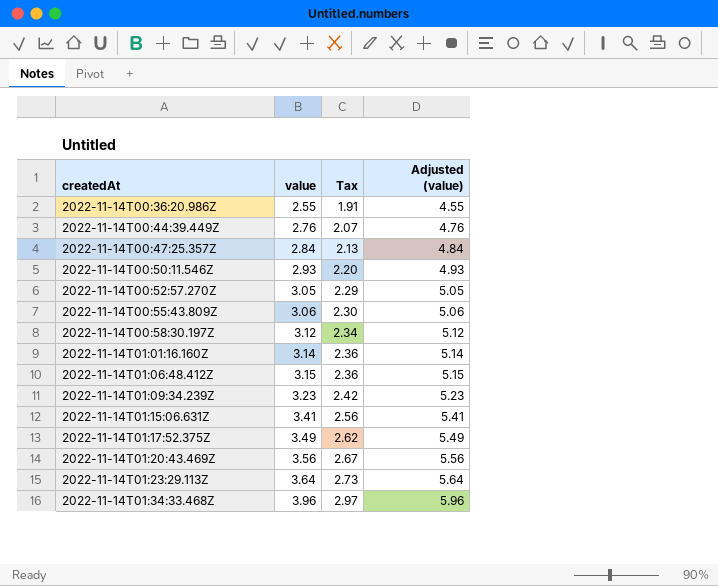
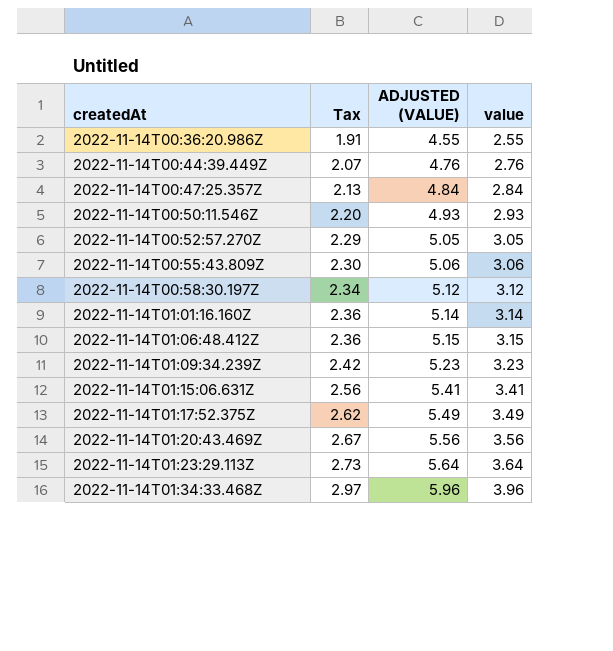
column name: Adjusted (value) -> ADJUSTED (VALUE)
column value | position: 2 -> 4

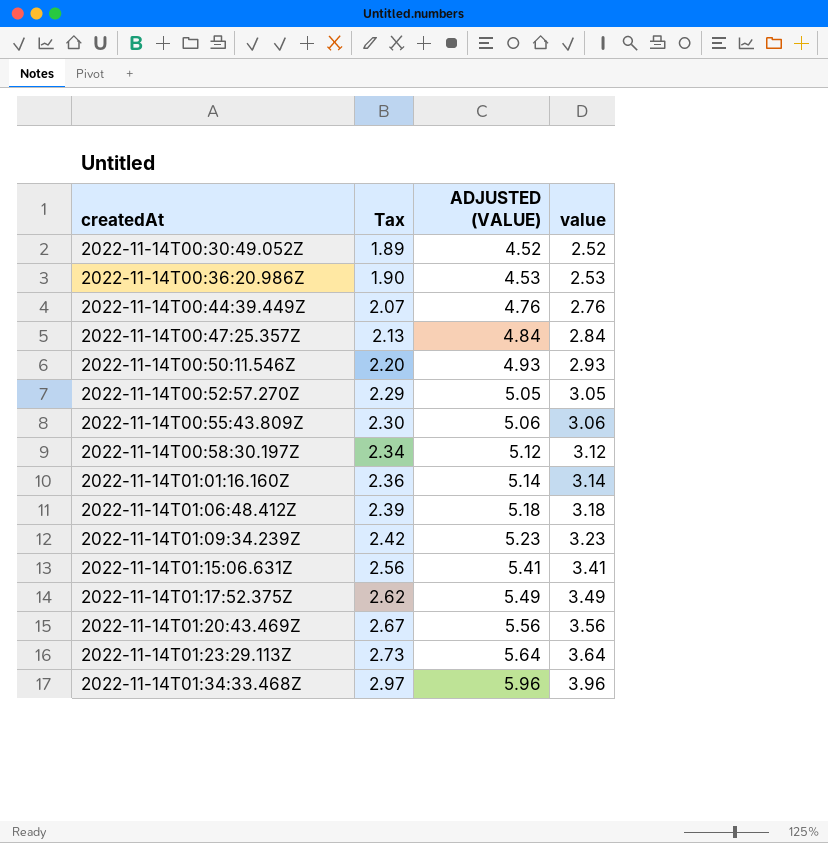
row 2022-11-14T00:30:49.052Z: none -> 1.89 | 4.52 | 2.52
2022-11-14T00:36:20.986Z | Tax: 1.91 -> 1.90
2022-11-14T00:36:20.986Z | ADJUSTED (VALUE): 4.55 -> 4.53
2022-11-14T00:36:20.986Z | value: 2.55 -> 2.53
2022-11-14T01:06:48.412Z | Tax: 2.36 -> 2.39
2022-11-14T01:06:48.412Z | ADJUSTED (VALUE): 5.15 -> 5.18
2022-11-14T01:06:48.412Z | value: 3.15 -> 3.18

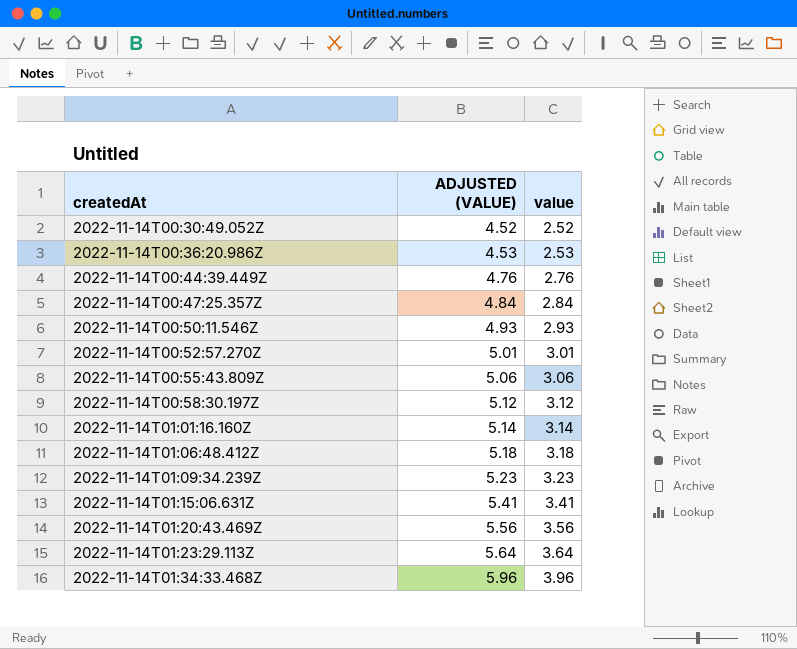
column Tax | formula: [value] * 0.75 -> none
row 2022-11-14T01:17:52.375Z: 2.62 | 5.49 | 3.49 -> none
2022-11-14T00:52:57.270Z | ADJUSTED (VALUE): 5.05 -> 5.01
2022-11-14T00:52:57.270Z | value: 3.05 -> 3.01

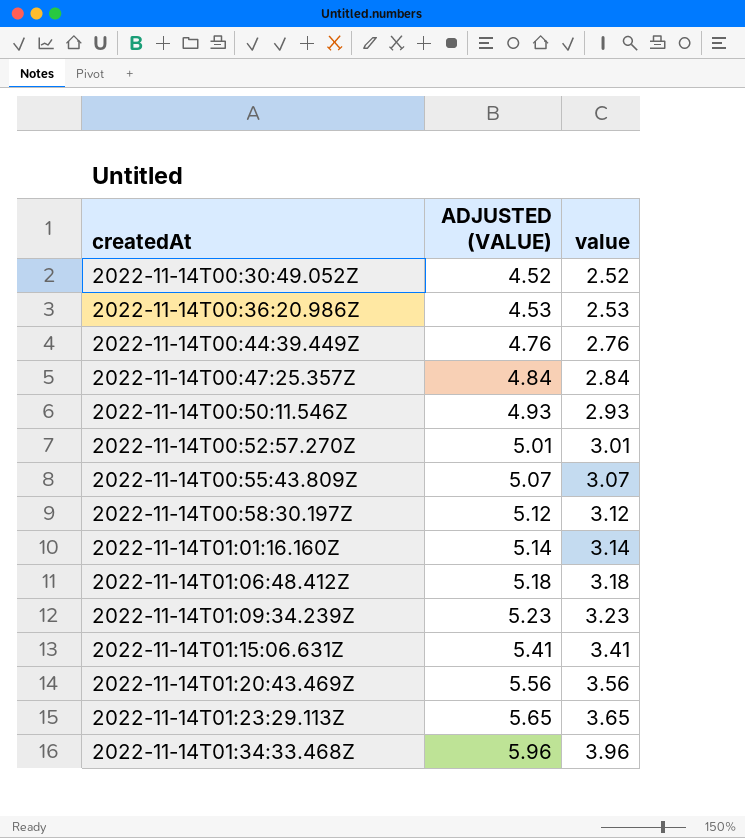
2022-11-14T00:55:43.809Z | ADJUSTED (VALUE): 5.06 -> 5.07
2022-11-14T00:55:43.809Z | value: 3.06 -> 3.07
2022-11-14T01:23:29.113Z | ADJUSTED (VALUE): 5.64 -> 5.65
2022-11-14T01:23:29.113Z | value: 3.64 -> 3.65

